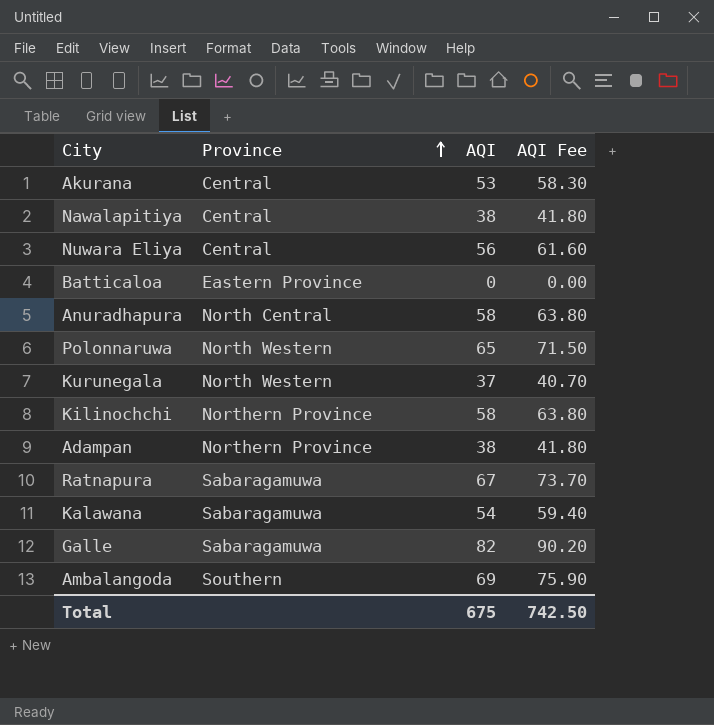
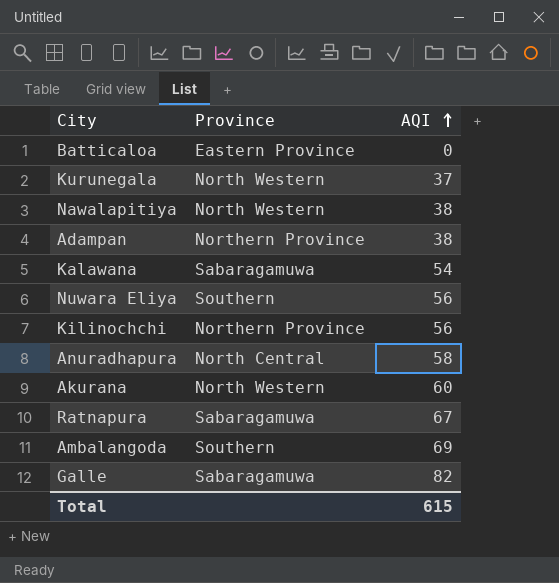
row order: Province ascending -> AQI ascending
column AQI Fee | formula: [AQI] * 1.1 -> none
row Polonnaruwa: North Western | 65 | 71.50 -> none
Nawalapitiya | Province: Central -> North Western
Nuwara Eliya | Province: Central -> Southern
Kilinochchi | AQI: 58 -> 56
Akurana | Province: Central -> North Western
Akurana | AQI: 53 -> 60
Total | AQI: 675 -> 615

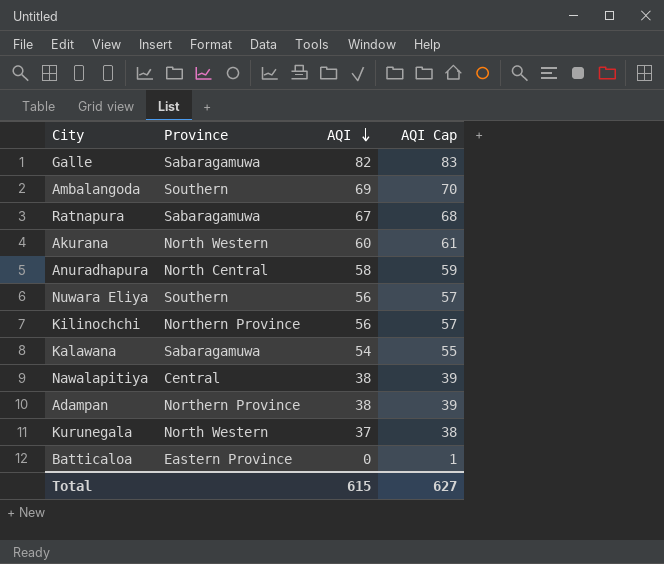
row order: AQI ascending -> AQI descending
column AQI Cap | formula: none -> [AQI] + 1
Nawalapitiya | Province: North Western -> Central

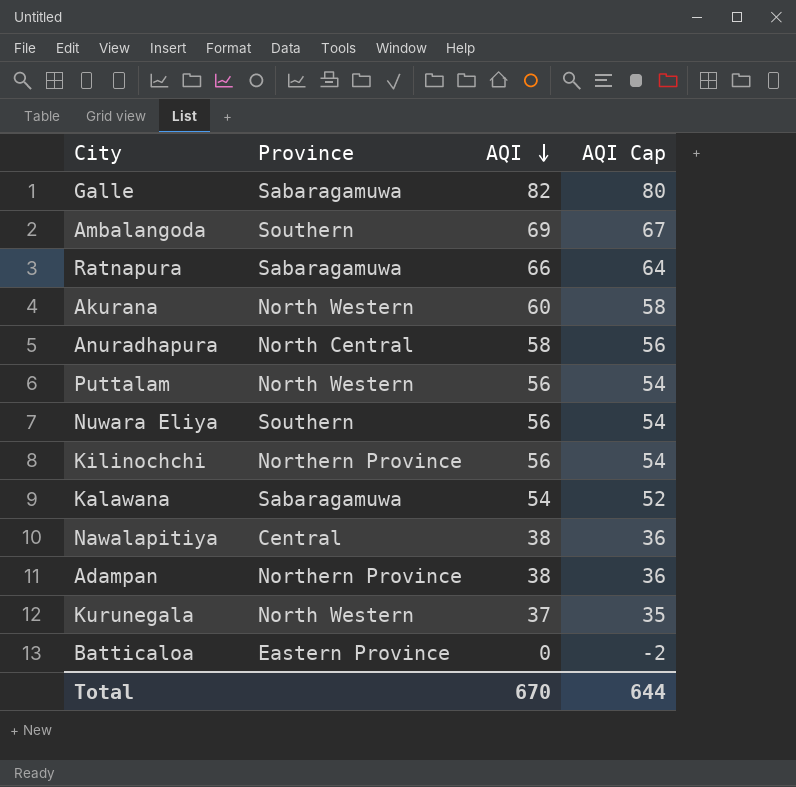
column AQI Cap | formula: [AQI] + 1 -> [AQI] - 2
Ratnapura | AQI: 67 -> 66
row Puttalam: none -> North Western | 56 | 54
Total | AQI: 615 -> 670
Total | AQI Cap: 627 -> 644

